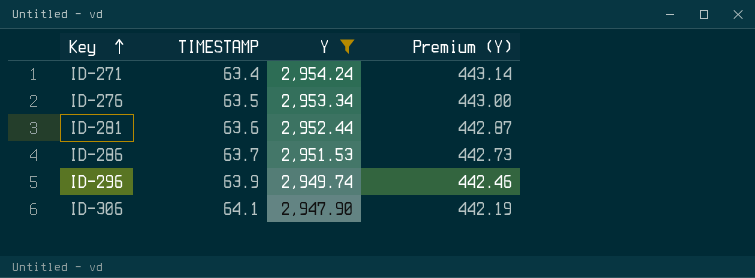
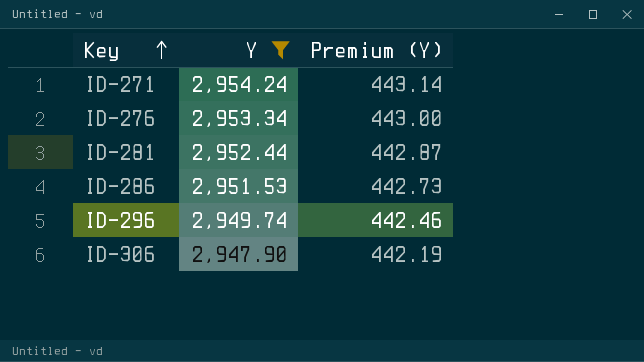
column TIMESTAMP | position: 2 -> none

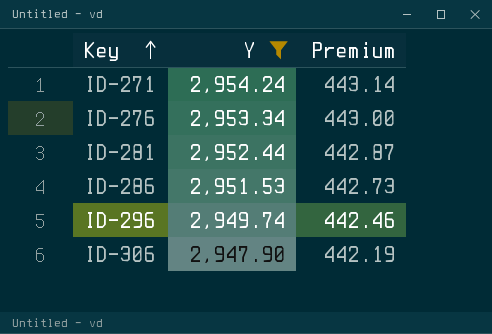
column name: Premium (Y) -> Premium

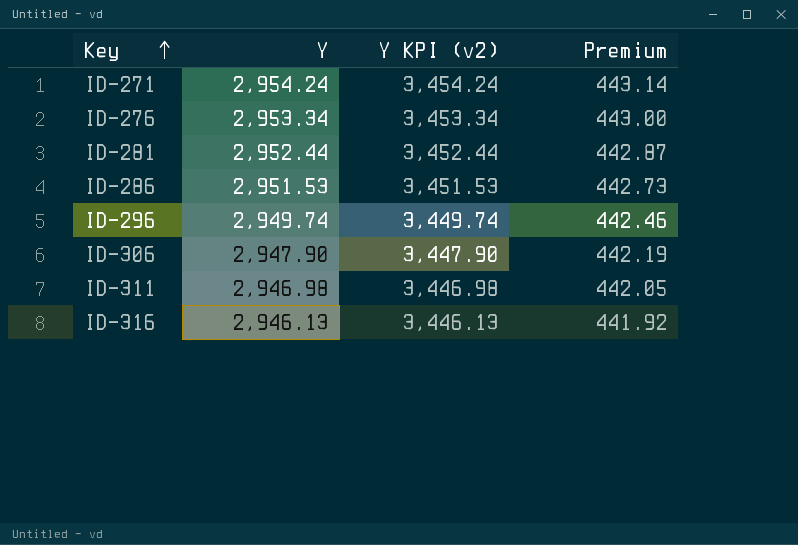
filter: Y >= 2,947.90 -> none
column Y KPI (v2) | formula: none -> [Y] + 500

